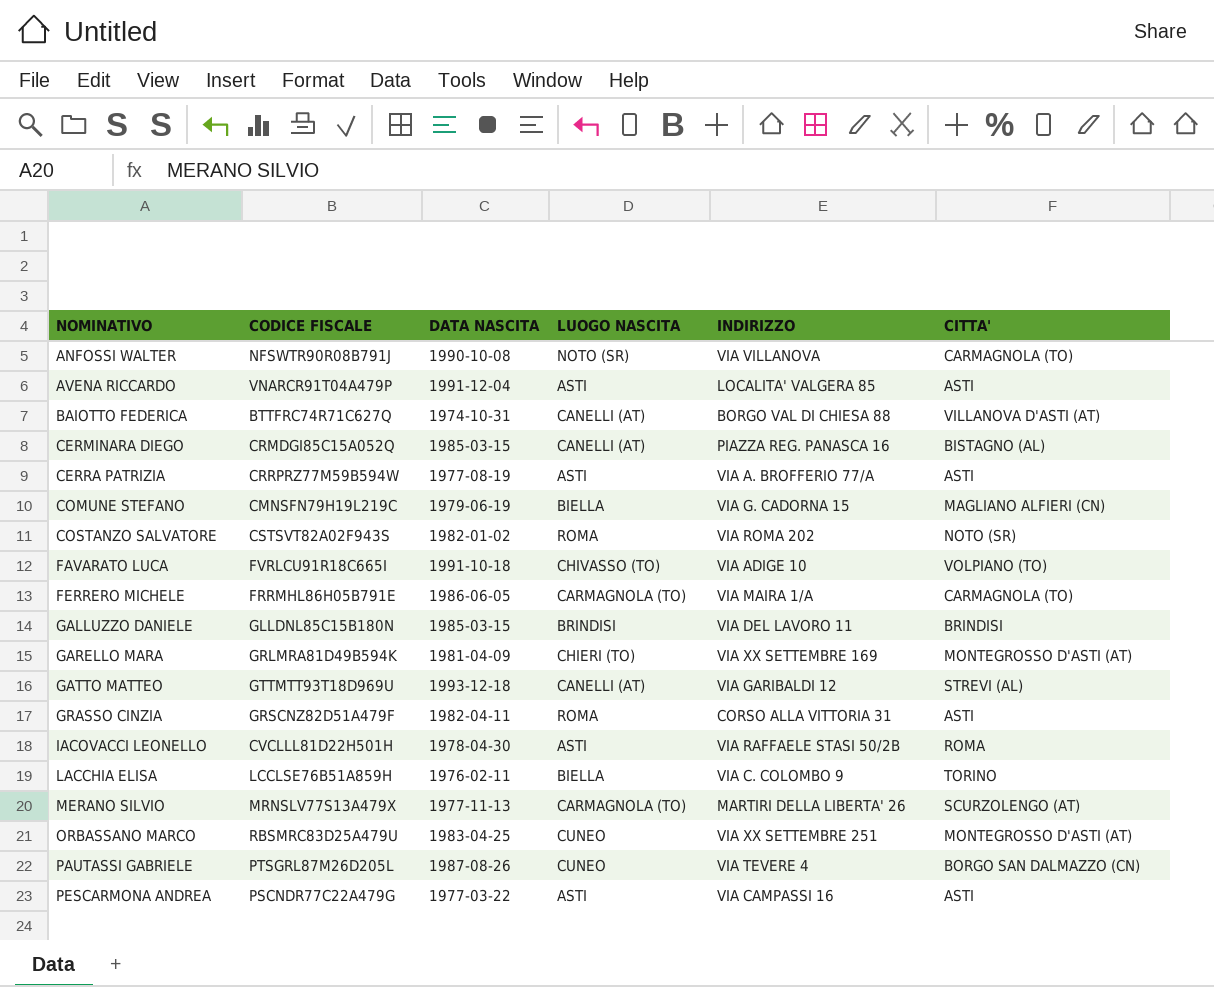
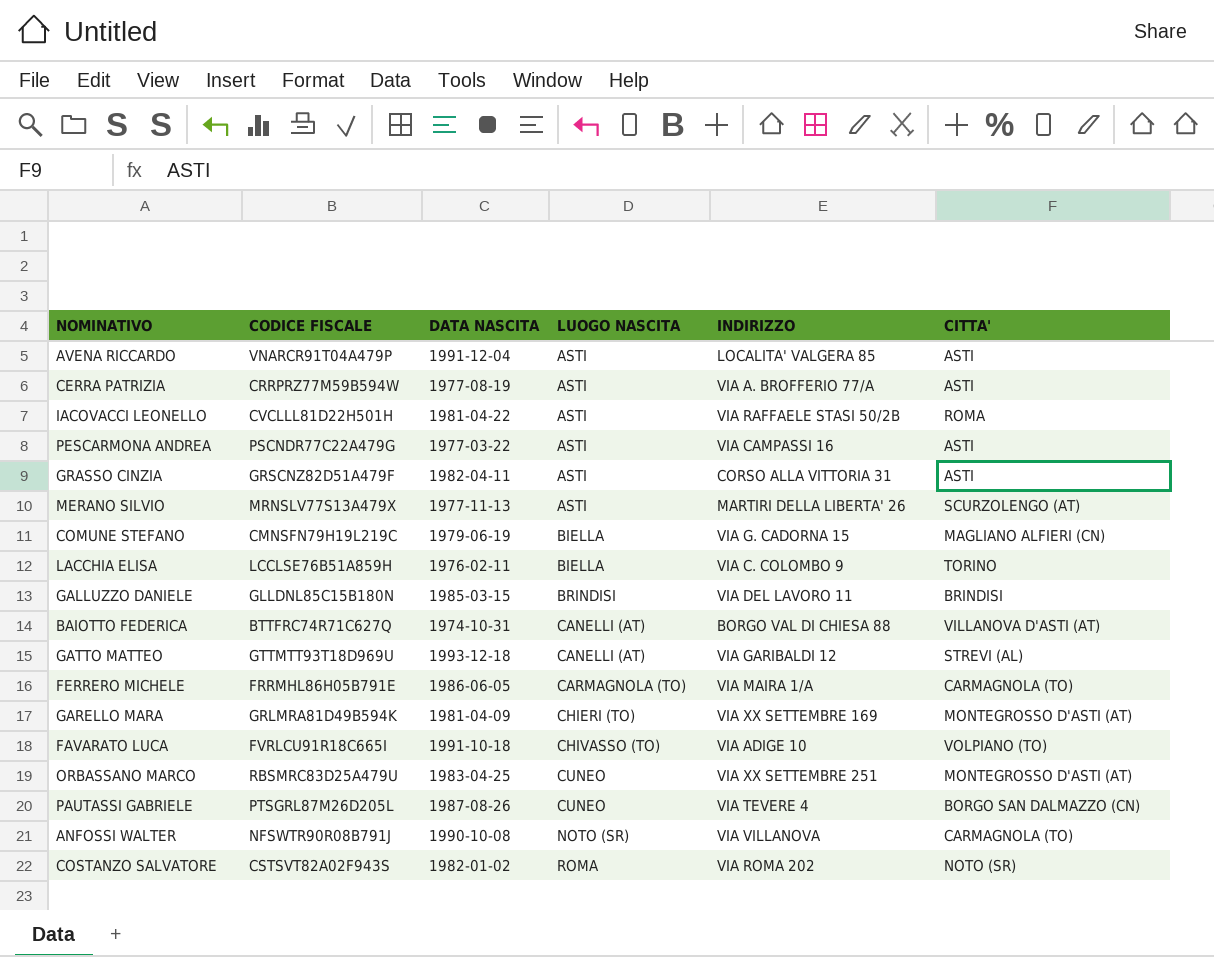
row order: NOMINATIVO ascending -> LUOGO NASCITA ascending
row CERMINARA DIEGO: CRMDGI85C15A052Q | 1985-03-15 | CANELLI (AT) | PIAZZA REG. PANASCA 16 | BISTAGNO (AL) -> none
IACOVACCI LEONELLO | DATA NASCITA: 1978-04-30 -> 1981-04-22
GRASSO CINZIA | LUOGO NASCITA: ROMA -> ASTI
MERANO SILVIO | LUOGO NASCITA: CARMAGNOLA (TO) -> ASTI

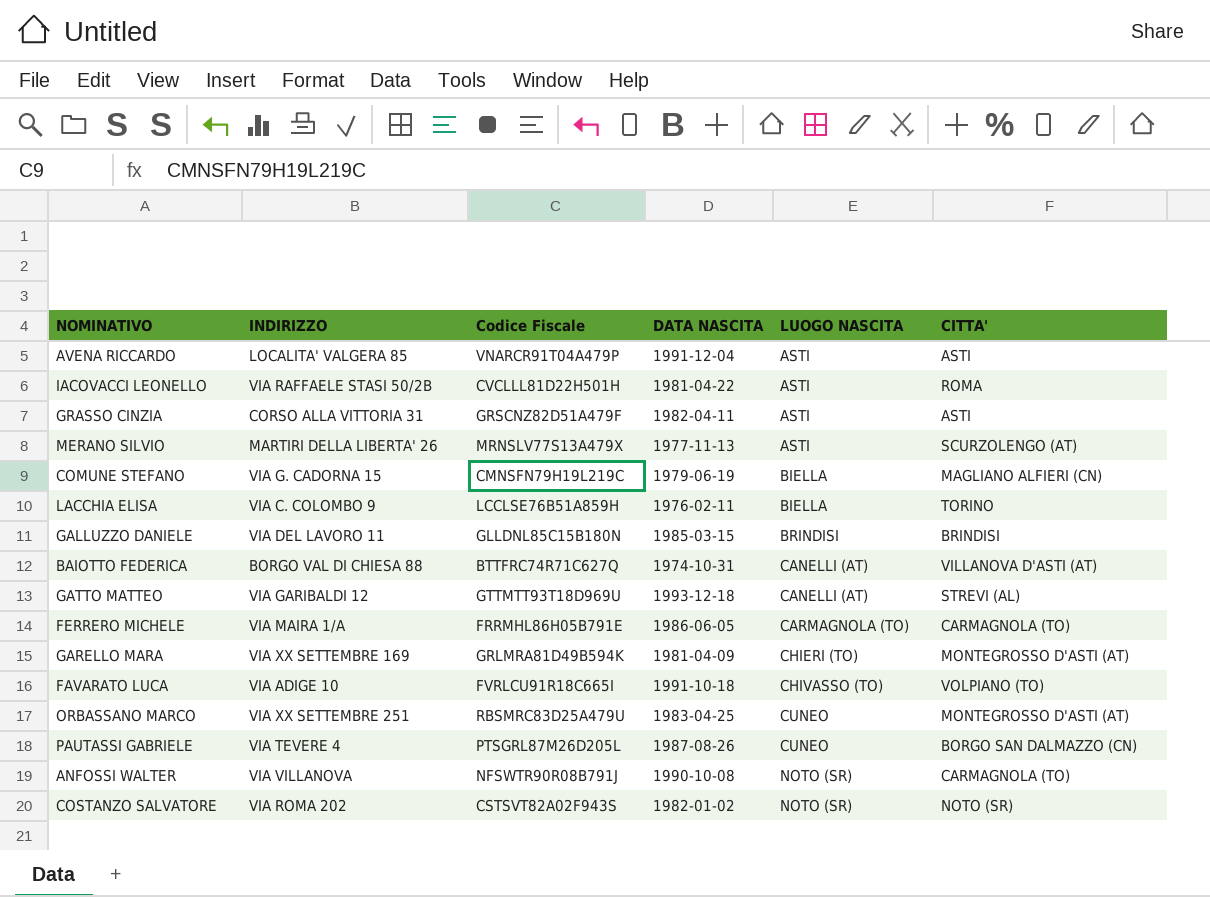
column INDIRIZZO | position: 5 -> 2
column name: CODICE FISCALE -> Codice Fiscale
row CERRA PATRIZIA: CRRPRZ77M59B594W | 1977-08-19 | ASTI | VIA A. BROFFERIO 77/A | ASTI -> none
row PESCARMONA ANDREA: PSCNDR77C22A479G | 1977-03-22 | ASTI | VIA CAMPASSI 16 | ASTI -> none
COSTANZO SALVATORE | LUOGO NASCITA: ROMA -> NOTO (SR)

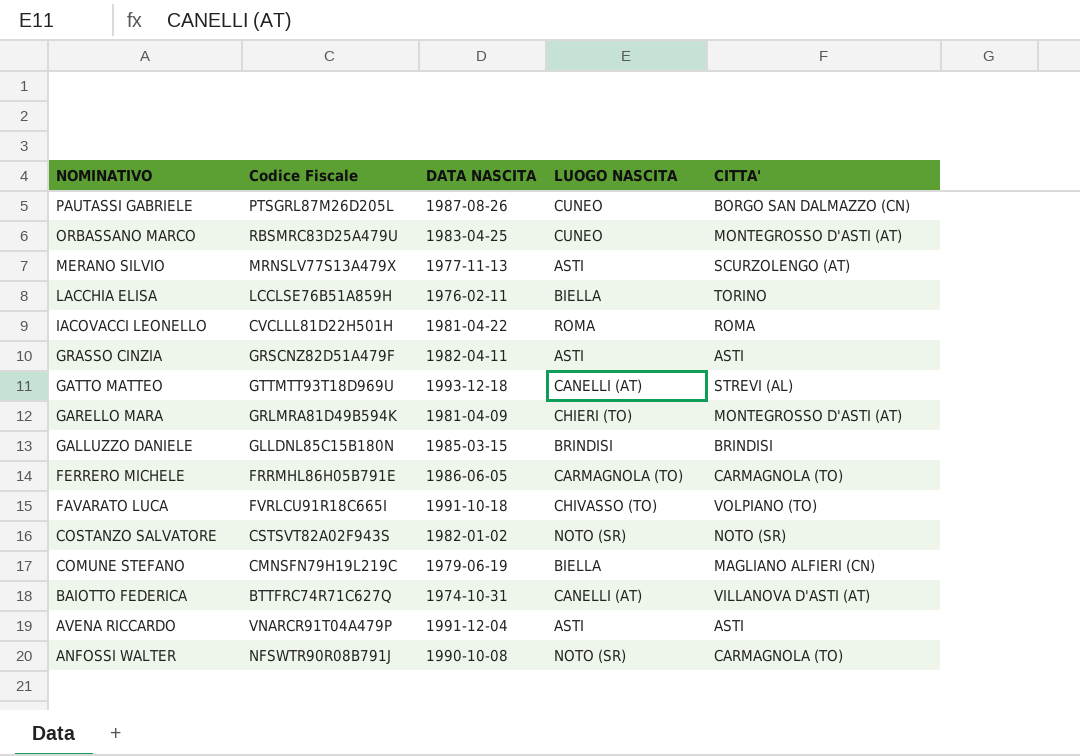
row order: LUOGO NASCITA ascending -> NOMINATIVO descending
column INDIRIZZO | position: 2 -> none
IACOVACCI LEONELLO | LUOGO NASCITA: ASTI -> ROMA

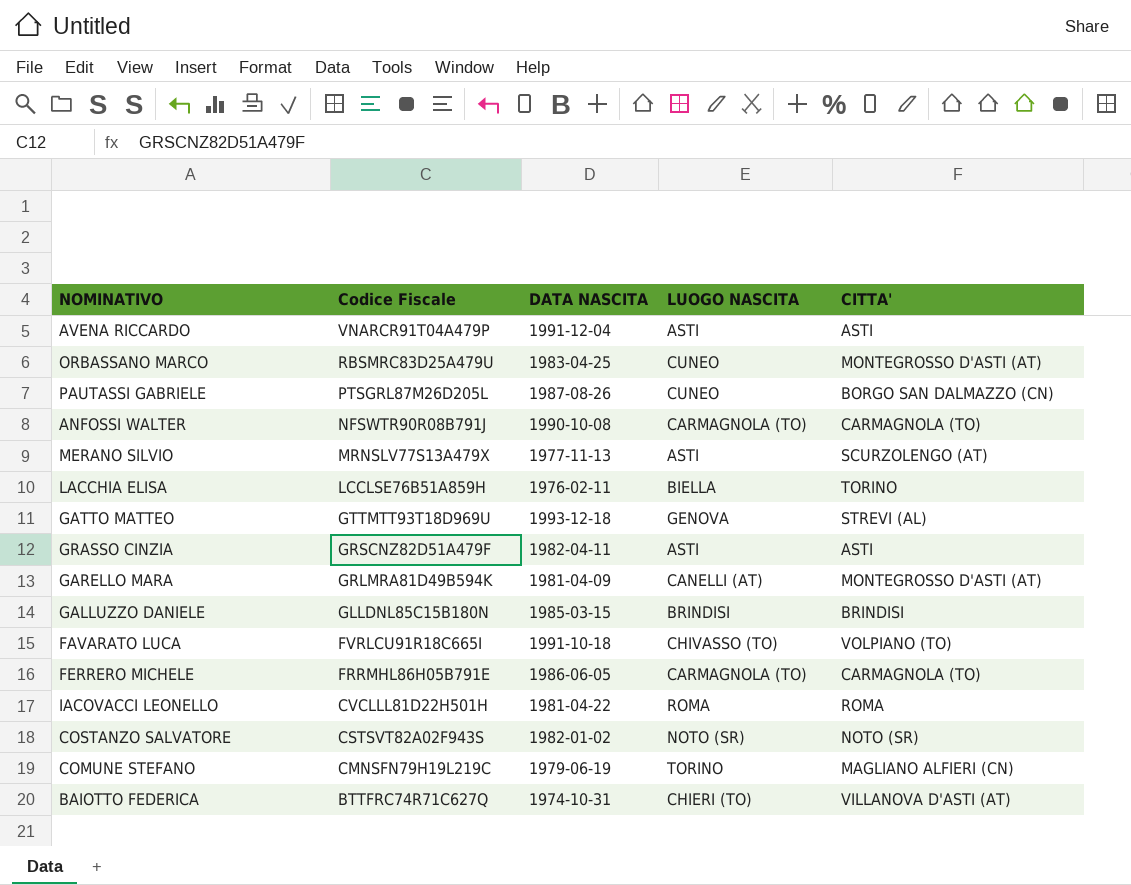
row order: NOMINATIVO descending -> Codice Fiscale descending
ANFOSSI WALTER | LUOGO NASCITA: NOTO (SR) -> CARMAGNOLA (TO)
GATTO MATTEO | LUOGO NASCITA: CANELLI (AT) -> GENOVA
GARELLO MARA | LUOGO NASCITA: CHIERI (TO) -> CANELLI (AT)
COMUNE STEFANO | LUOGO NASCITA: BIELLA -> TORINO
BAIOTTO FEDERICA | LUOGO NASCITA: CANELLI (AT) -> CHIERI (TO)

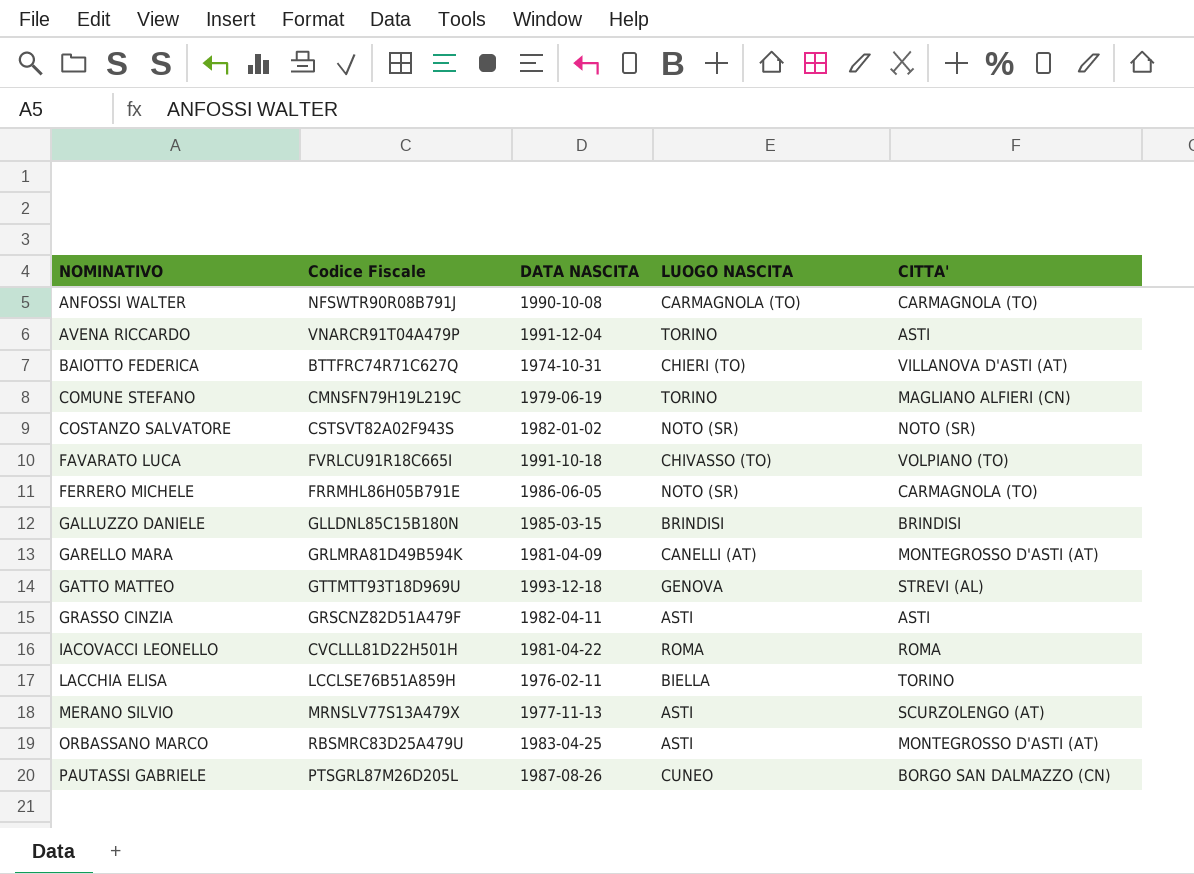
row order: Codice Fiscale descending -> NOMINATIVO ascending
AVENA RICCARDO | LUOGO NASCITA: ASTI -> TORINO
FERRERO MICHELE | LUOGO NASCITA: CARMAGNOLA (TO) -> NOTO (SR)
ORBASSANO MARCO | LUOGO NASCITA: CUNEO -> ASTI

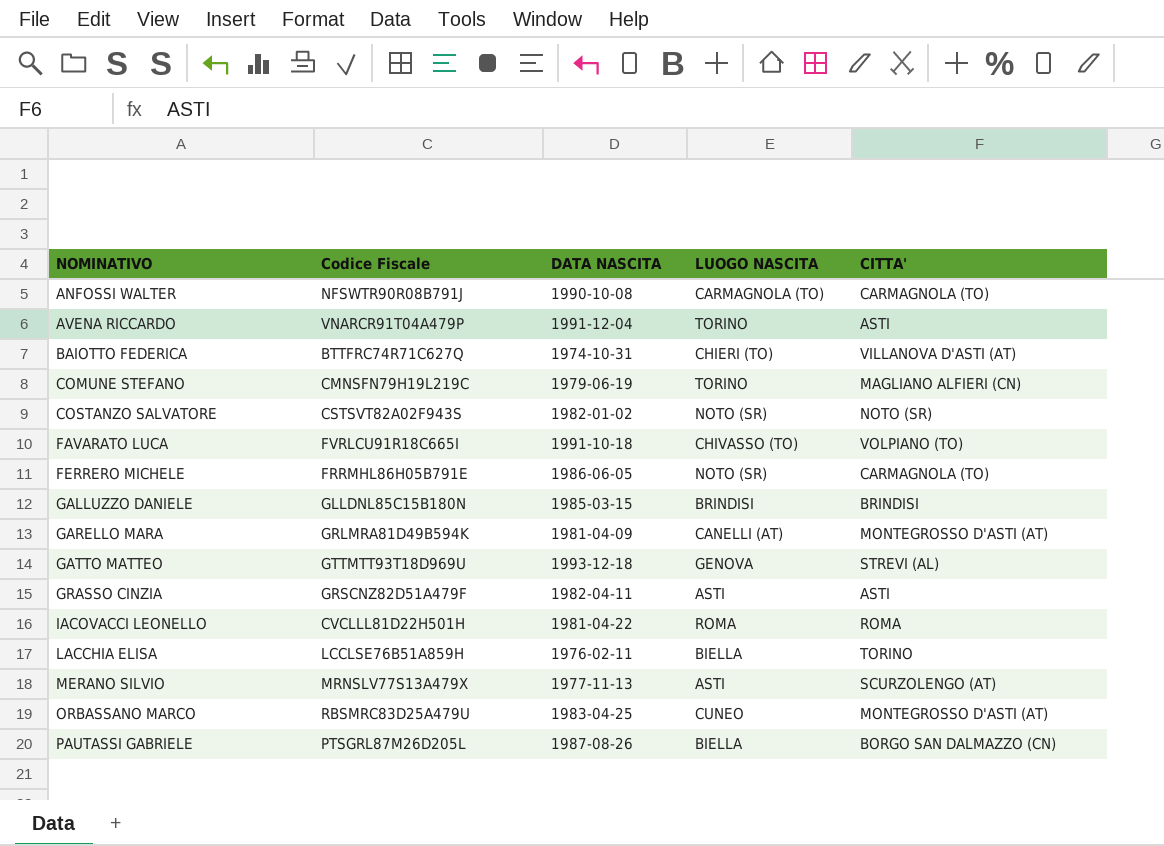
ORBASSANO MARCO | LUOGO NASCITA: ASTI -> CUNEO
PAUTASSI GABRIELE | LUOGO NASCITA: CUNEO -> BIELLA

